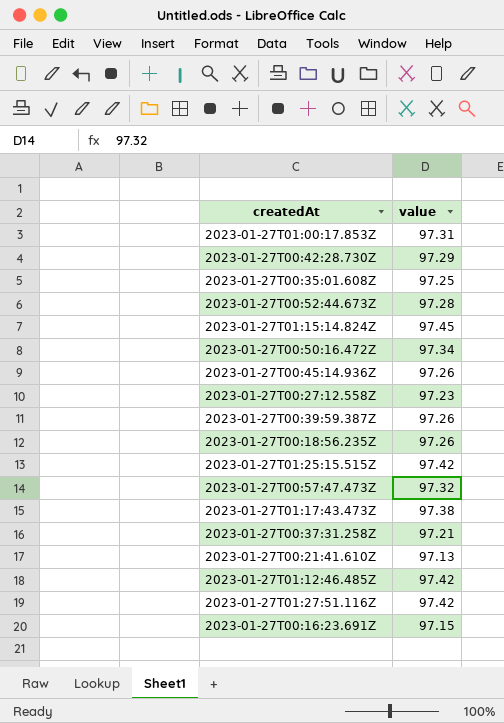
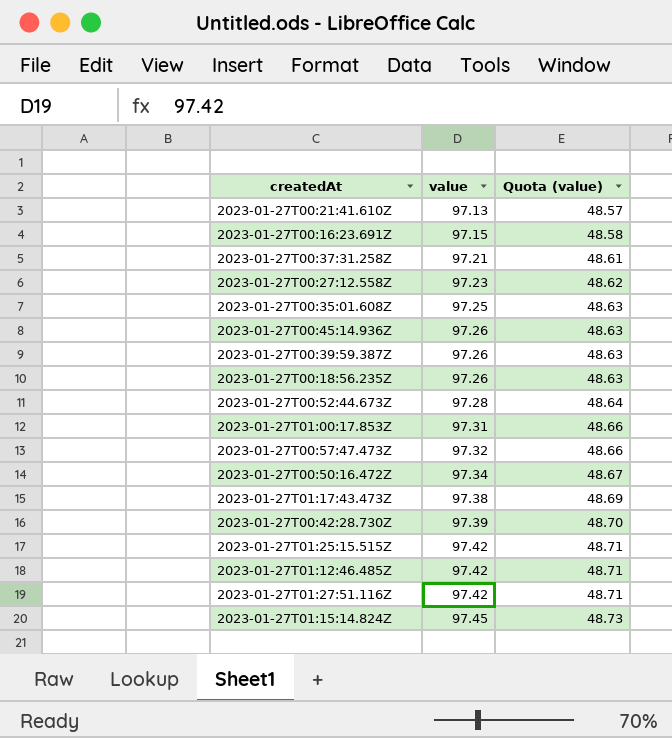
row order: none -> value ascending
column Quota (value) | formula: none -> [value] * 0.5
2023-01-27T00:42:28.730Z | value: 97.29 -> 97.39

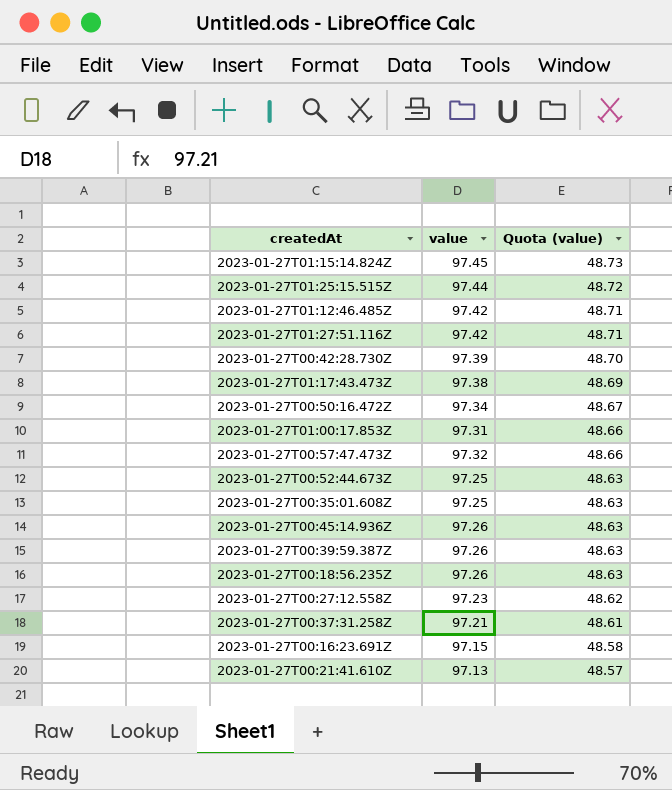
row order: value ascending -> Quota (value) descending
2023-01-27T01:25:15.515Z | value: 97.42 -> 97.44
2023-01-27T01:25:15.515Z | Quota (value): 48.71 -> 48.72
2023-01-27T00:52:44.673Z | value: 97.28 -> 97.25
2023-01-27T00:52:44.673Z | Quota (value): 48.64 -> 48.63

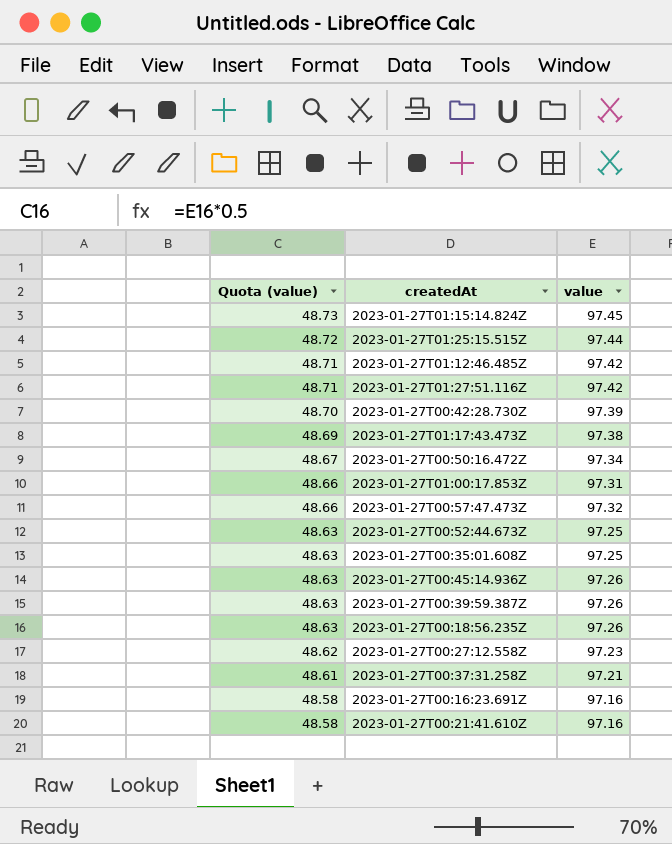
column Quota (value) | position: 3 -> 1
2023-01-27T00:16:23.691Z | value: 97.15 -> 97.16
2023-01-27T00:21:41.610Z | Quota (value): 48.57 -> 48.58
2023-01-27T00:21:41.610Z | value: 97.13 -> 97.16

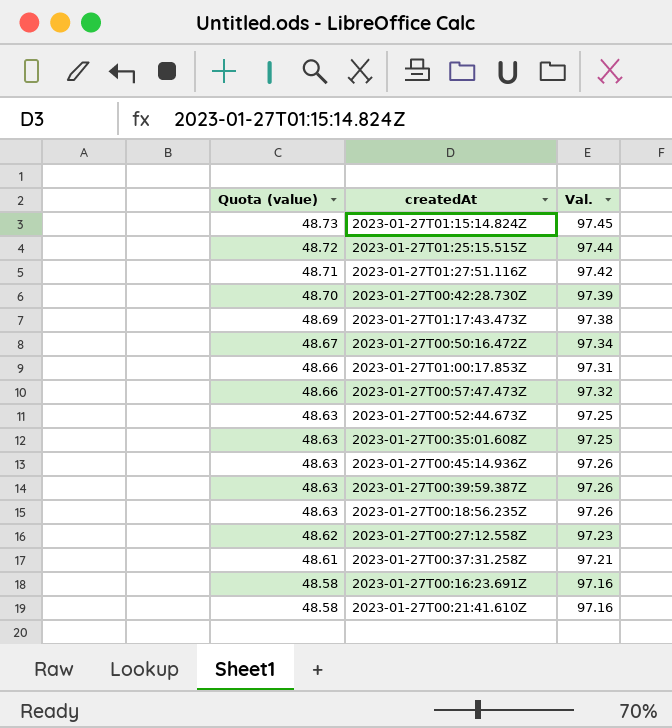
column name: value -> Val.
row 2023-01-27T01:12:46.485Z: 48.71 | 97.42 -> none

